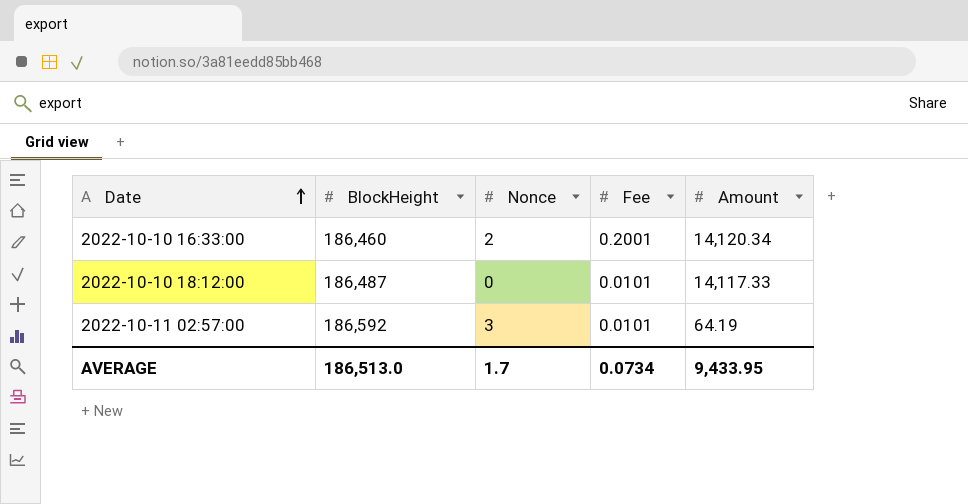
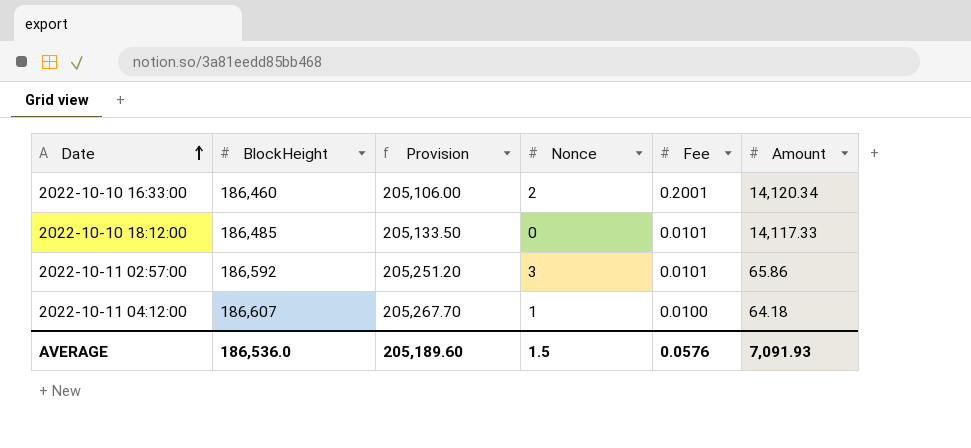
column Provision | formula: none -> [BlockHeight] * 1.1
2022-10-10 18:12:00 | BlockHeight: 186,487 -> 186,485
2022-10-11 02:57:00 | Amount: 64.19 -> 65.86
row 2022-10-11 04:12:00: none -> 186,607 | 205,267.70 | 1 | 0.0100 | 64.18
AVERAGE | BlockHeight: 186,513.0 -> 186,536.0
AVERAGE | Nonce: 1.7 -> 1.5
AVERAGE | Fee: 0.0734 -> 0.0576
AVERAGE | Amount: 9,433.95 -> 7,091.93

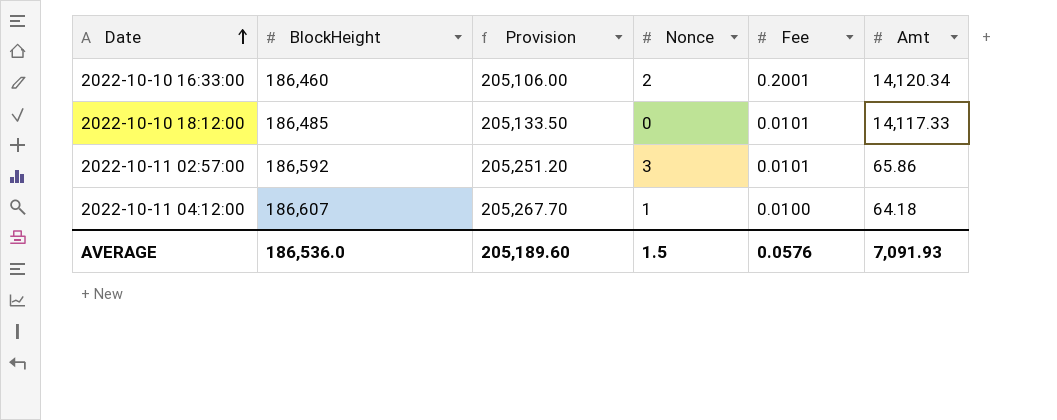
column name: Amount -> Amt

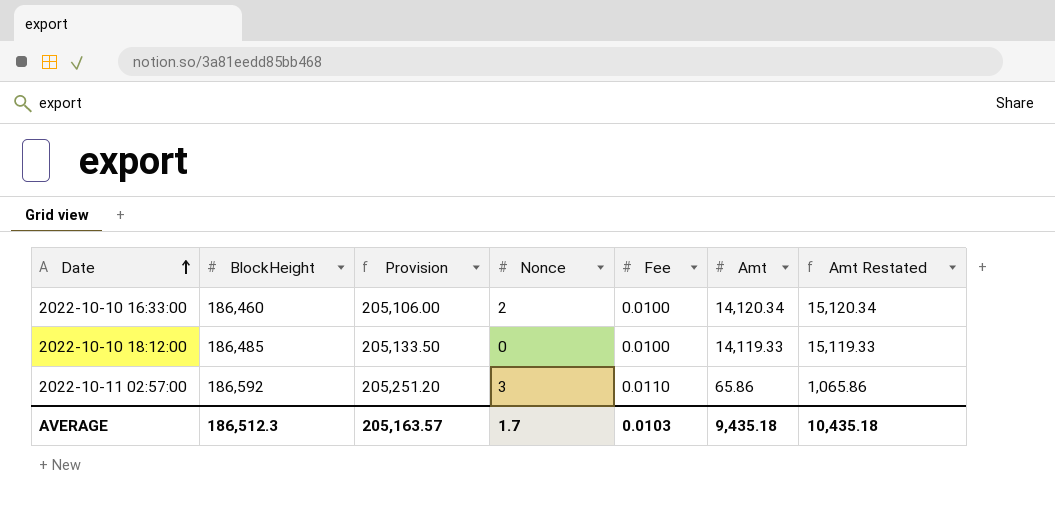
column Amt Restated | formula: none -> [Amt] + 1000
row 2022-10-11 04:12:00: 186,607 | 205,267.70 | 1 | 0.0100 | 64.18 -> none
2022-10-10 16:33:00 | Fee: 0.2001 -> 0.0100
2022-10-10 18:12:00 | Fee: 0.0101 -> 0.0100
2022-10-10 18:12:00 | Amt: 14,117.33 -> 14,119.33
2022-10-11 02:57:00 | Fee: 0.0101 -> 0.0110
AVERAGE | BlockHeight: 186,536.0 -> 186,512.3
AVERAGE | Provision: 205,189.60 -> 205,163.57
AVERAGE | Nonce: 1.5 -> 1.7
AVERAGE | Fee: 0.0576 -> 0.0103
AVERAGE | Amt: 7,091.93 -> 9,435.18

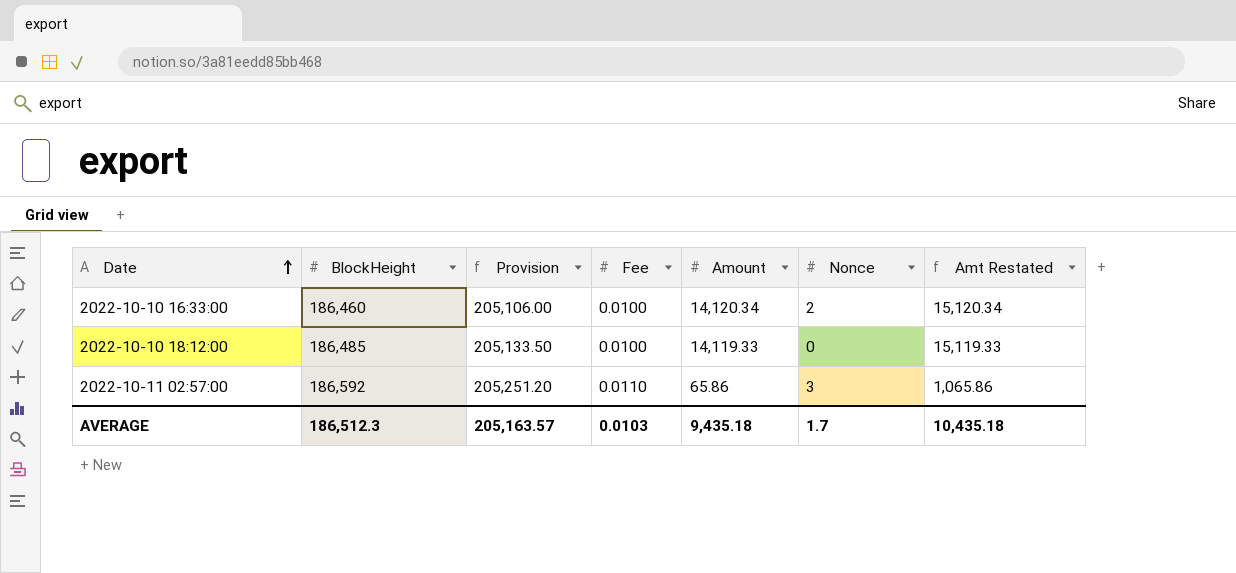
column name: Amt -> Amount
column Nonce | position: 4 -> 6

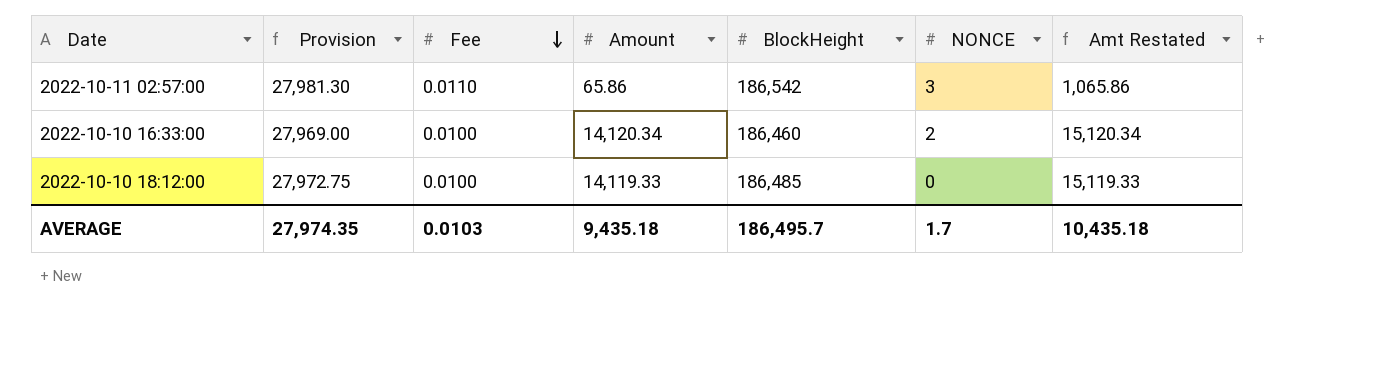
row order: Date ascending -> Fee descending
column Provision | formula: [BlockHeight] * 1.1 -> [BlockHeight] * 0.15
column BlockHeight | position: 2 -> 5
column name: Nonce -> NONCE
2022-10-11 02:57:00 | BlockHeight: 186,592 -> 186,542
AVERAGE | Provision: 205,163.57 -> 27,974.35
AVERAGE | BlockHeight: 186,512.3 -> 186,495.7

